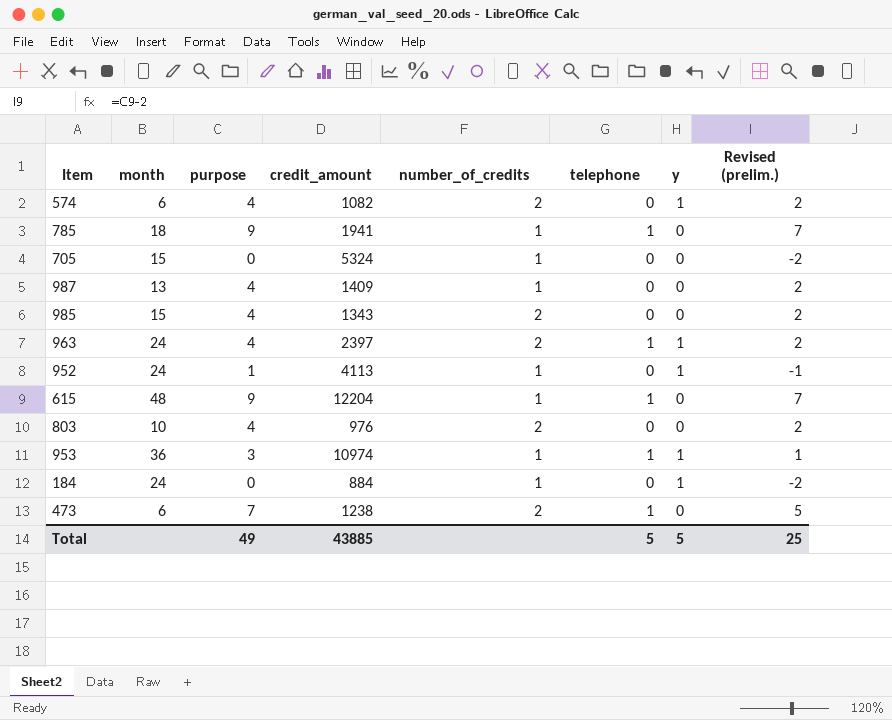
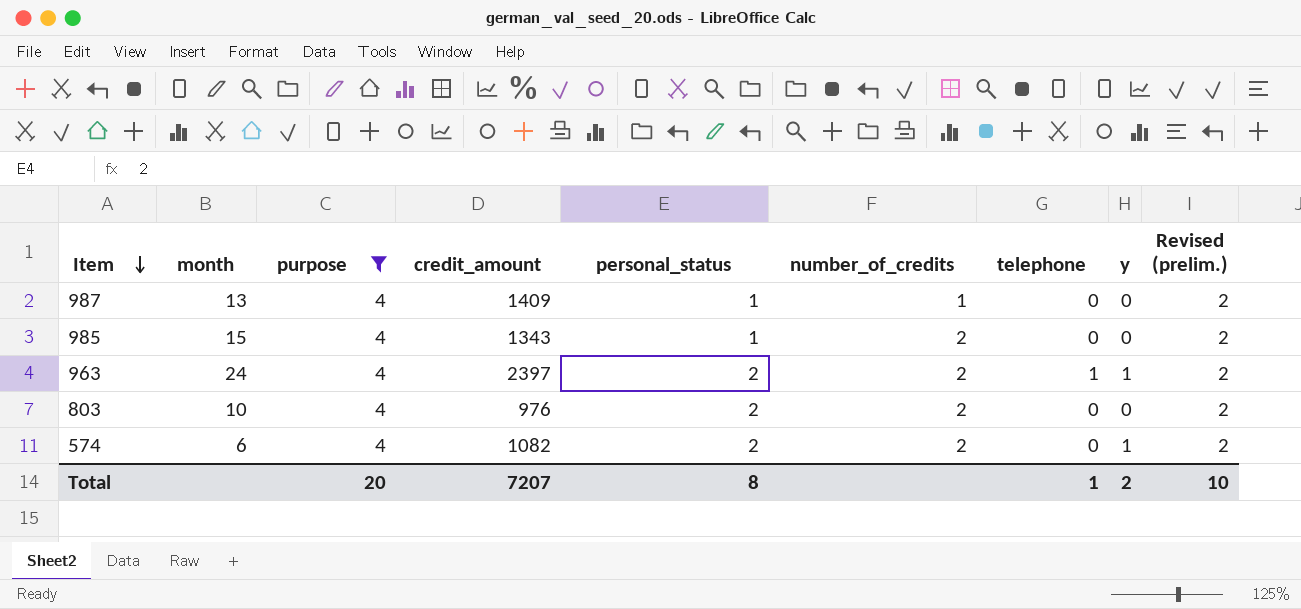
filter: none -> purpose = 4
row order: none -> Item descending
column personal_status | position: none -> 5
Total | purpose: 49 -> 20
Total | credit_amount: 43885 -> 7207
Total | telephone: 5 -> 1
Total | y: 5 -> 2
Total | Revised (prelim.): 25 -> 10

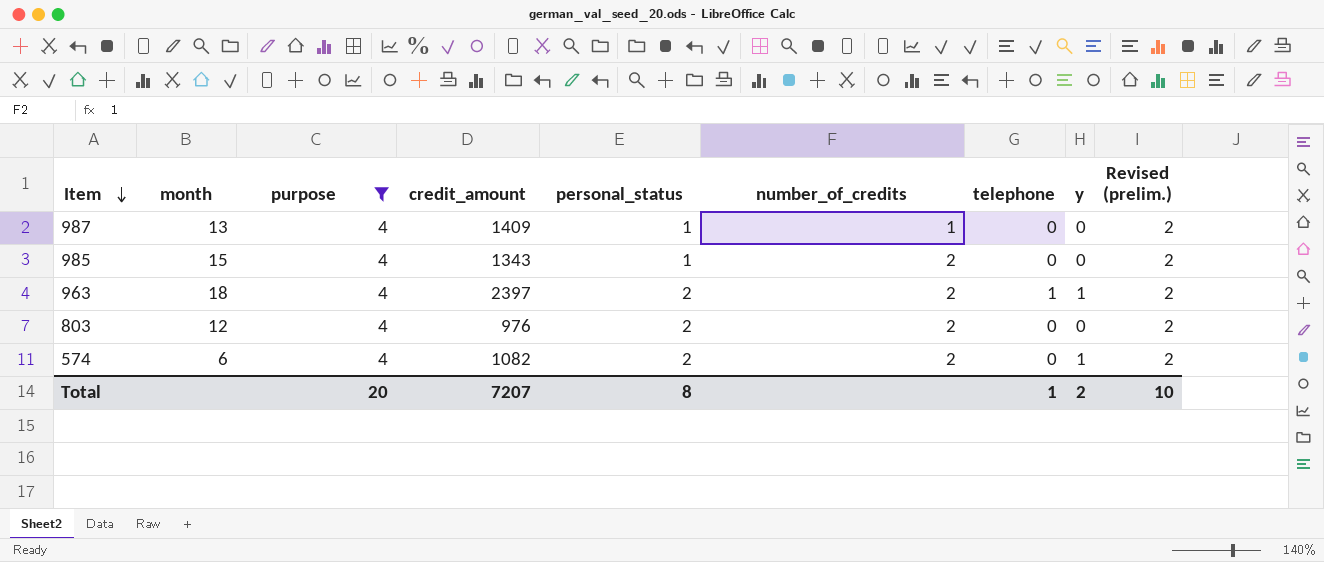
963 | month: 24 -> 18
803 | month: 10 -> 12

